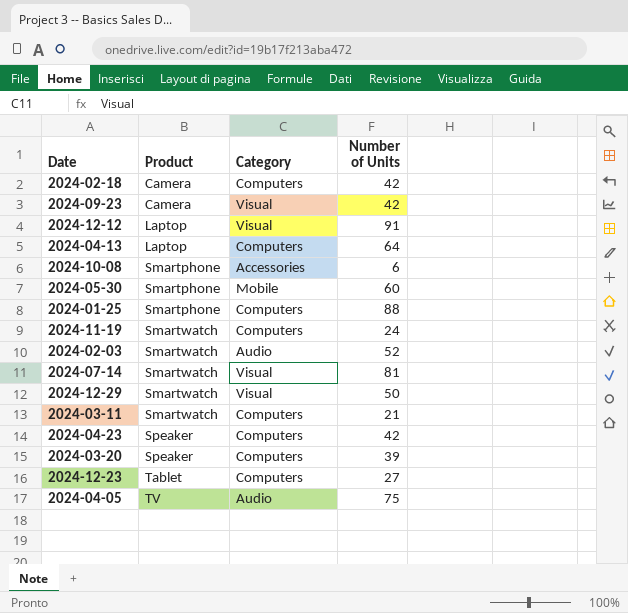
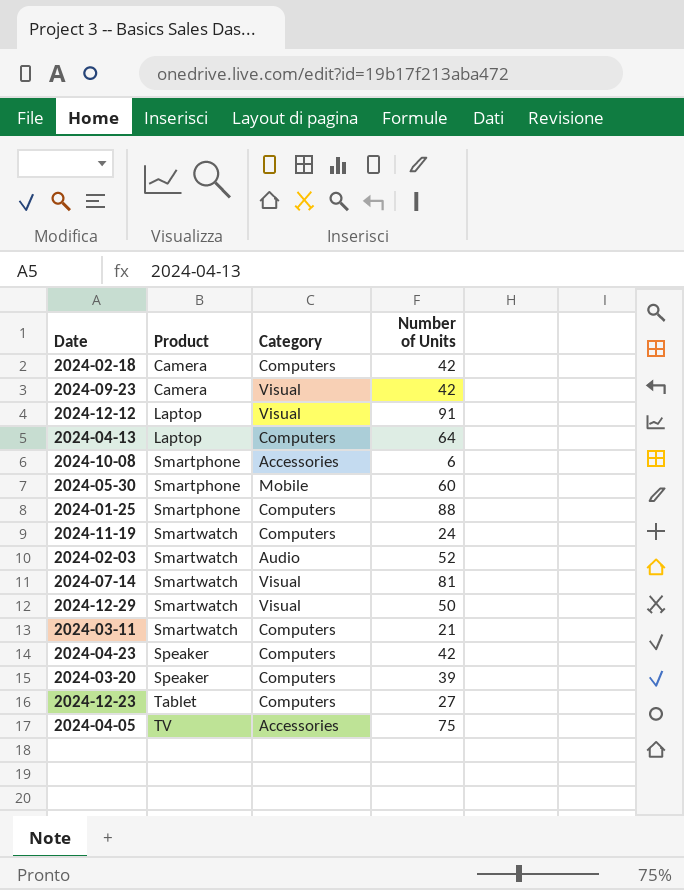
2024-04-05 | Category: Audio -> Accessories

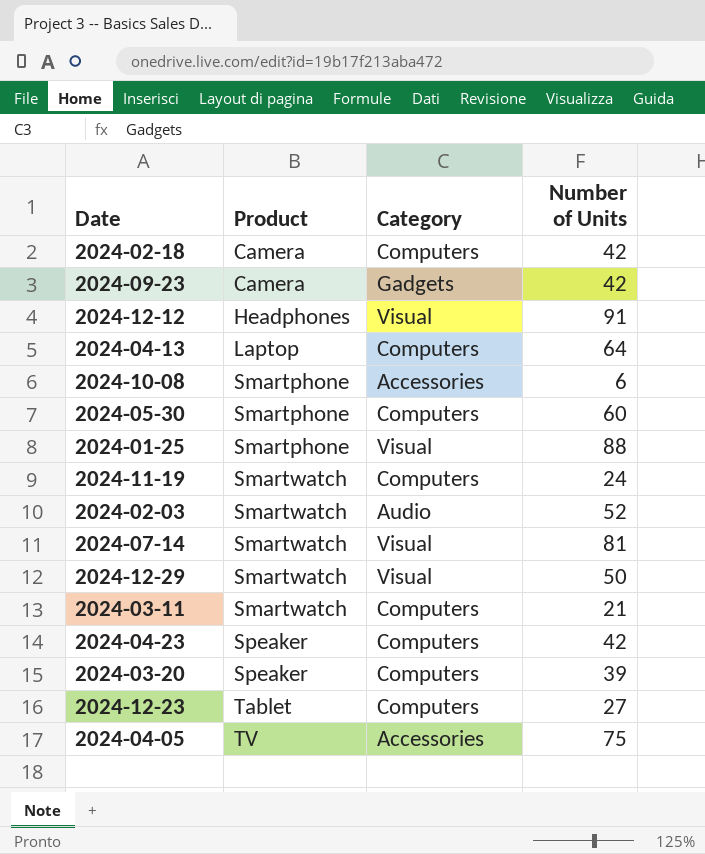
2024-09-23 | Category: Visual -> Gadgets
2024-12-12 | Product: Laptop -> Headphones
2024-05-30 | Category: Mobile -> Computers
2024-01-25 | Category: Computers -> Visual

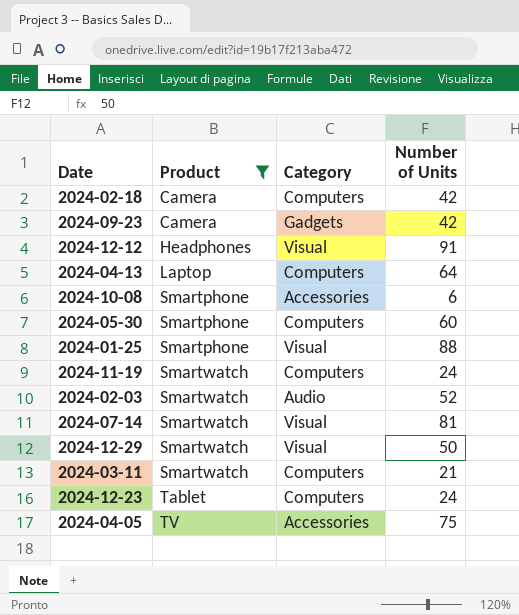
filter: none -> Product != Speaker
2024-12-23 | Number of Units: 27 -> 24

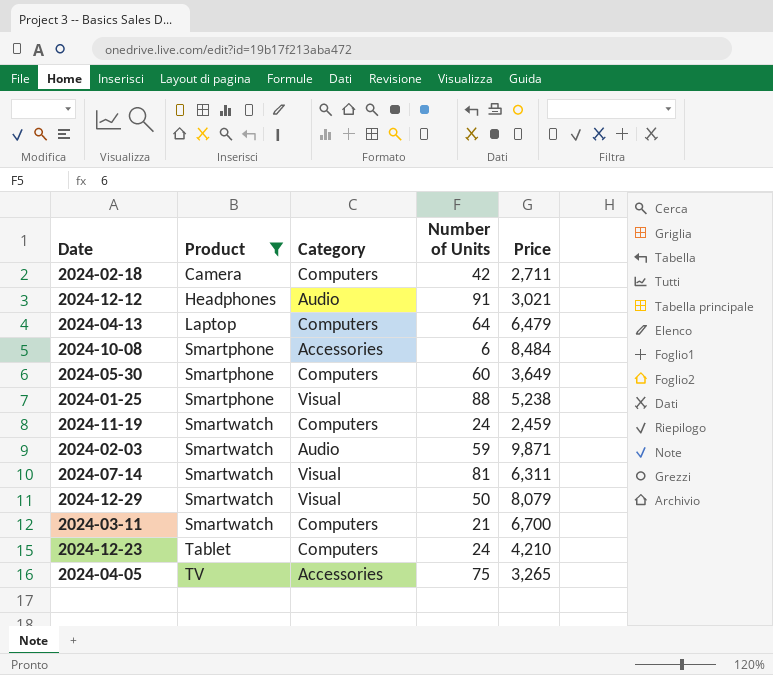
column Price | position: none -> 5
row 2024-09-23: Camera | Gadgets | 42 -> none
2024-12-12 | Category: Visual -> Audio
2024-02-03 | Number of Units: 52 -> 59

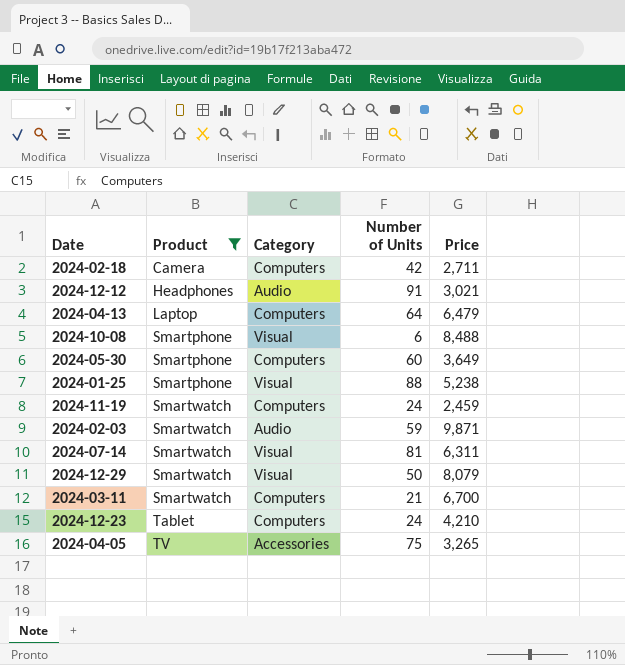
2024-10-08 | Category: Accessories -> Visual
2024-10-08 | Price: 8,484 -> 8,488

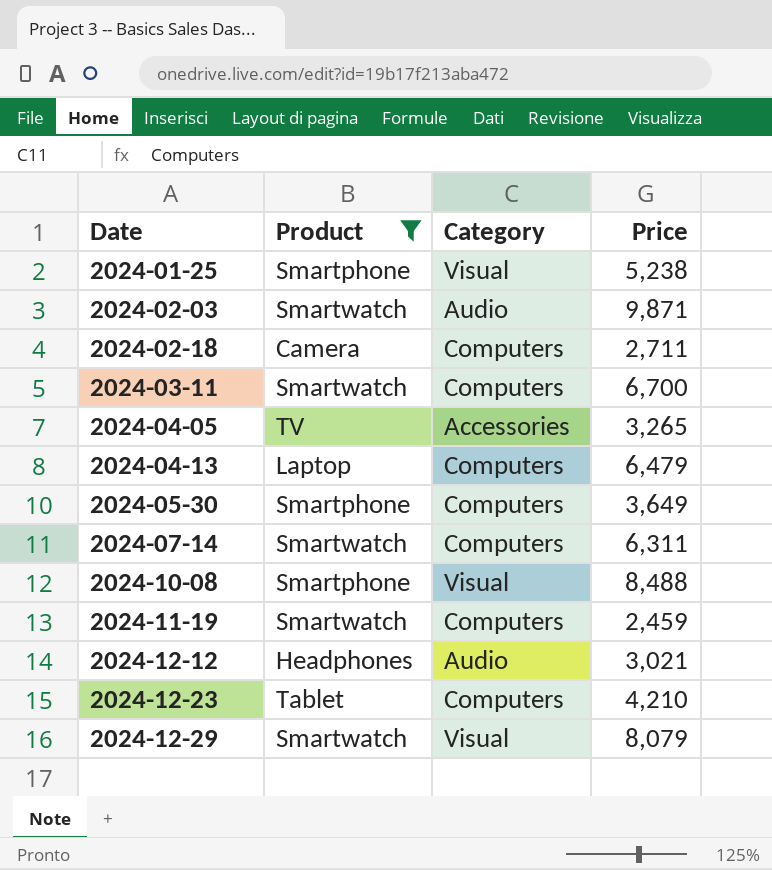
row order: Product ascending -> Date ascending
column Number of Units | position: 4 -> none
2024-07-14 | Category: Visual -> Computers

